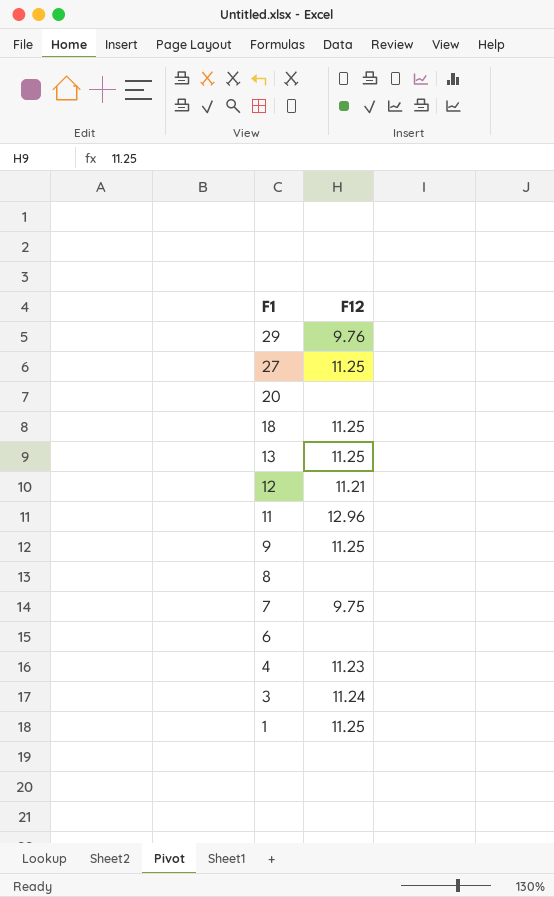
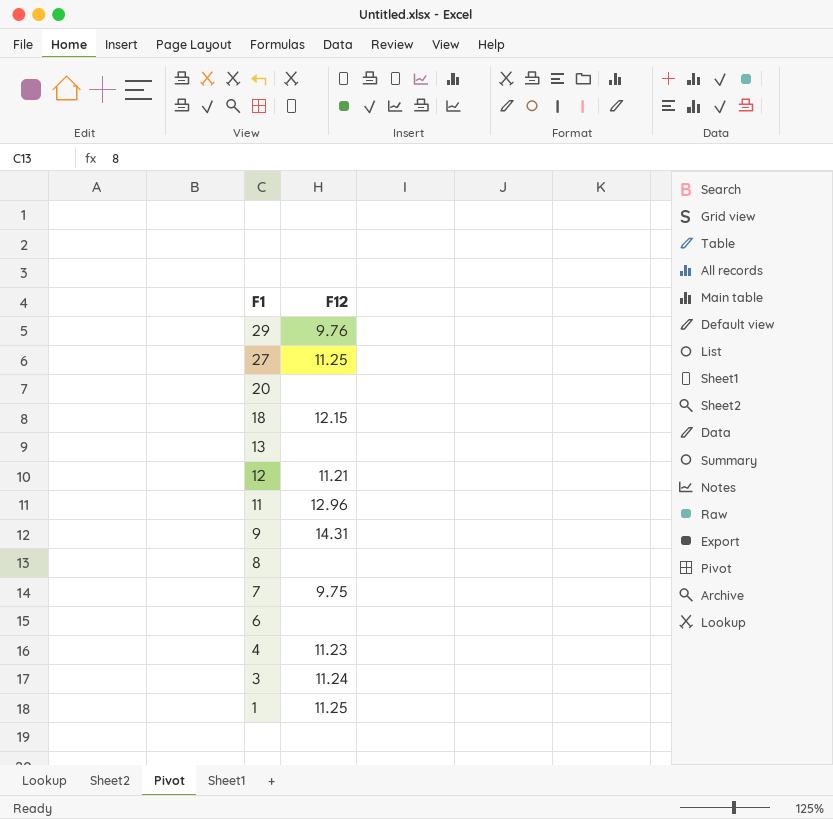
18 | F12: 11.25 -> 12.15
13 | F12: 11.25 -> none
9 | F12: 11.25 -> 14.31

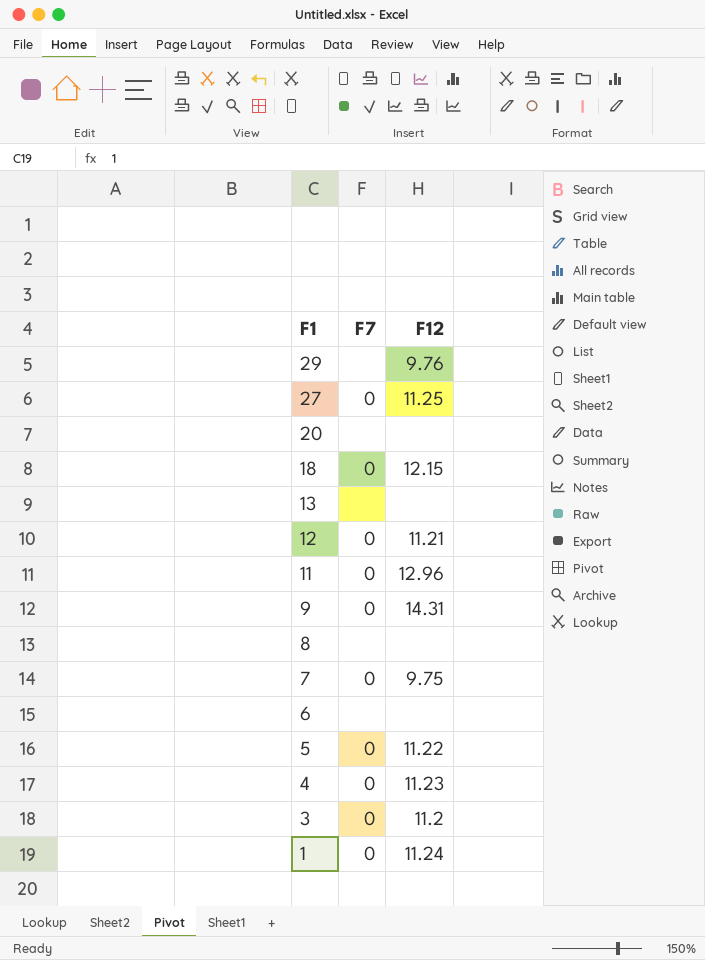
column F7 | position: none -> 2
row 5: none -> 0 | 11.22
3 | F12: 11.24 -> 11.2
1 | F12: 11.25 -> 11.24

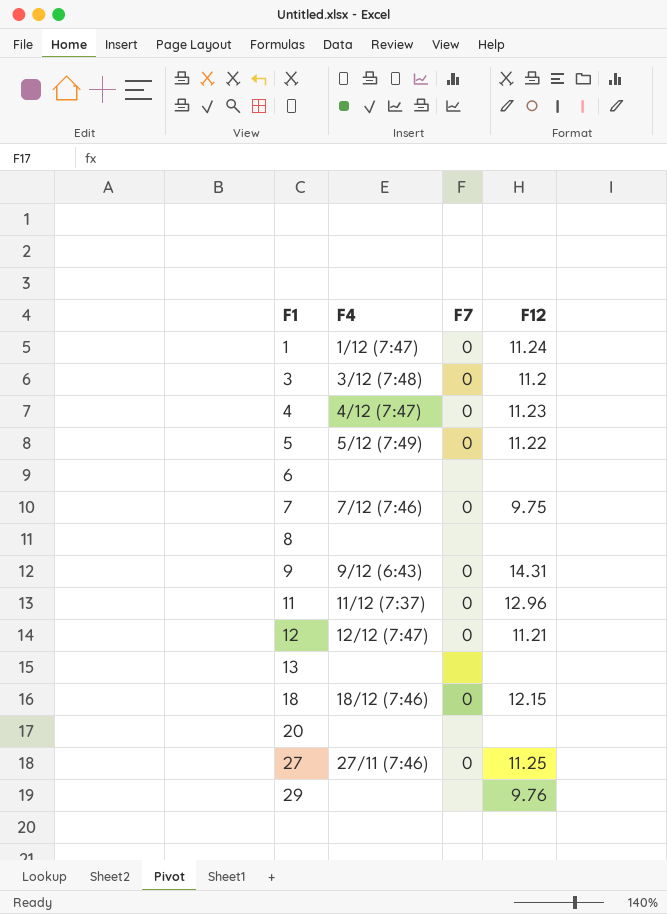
row order: F1 descending -> F1 ascending
column F4 | position: none -> 2

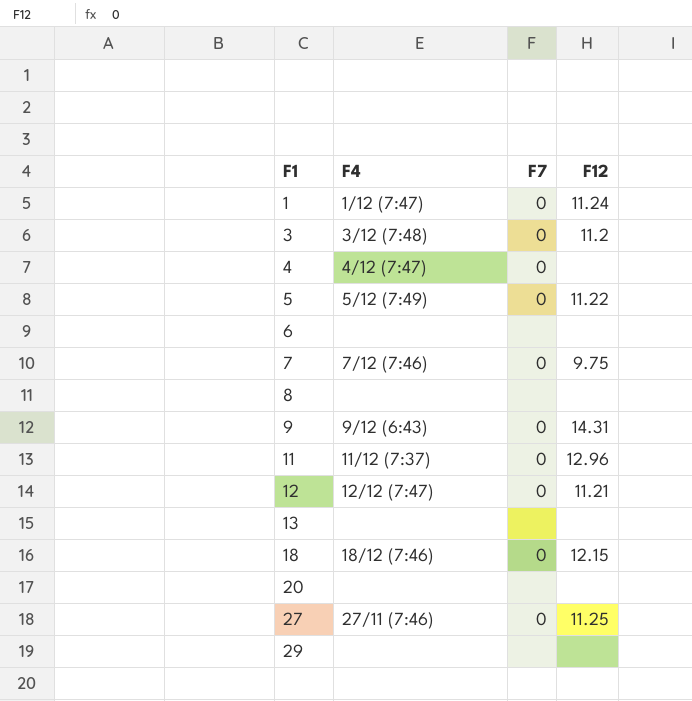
4 | F12: 11.23 -> none
29 | F12: 9.76 -> none

